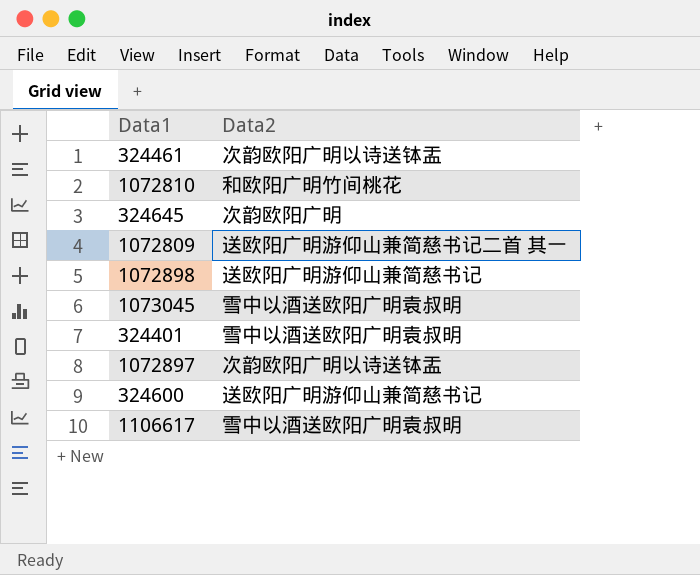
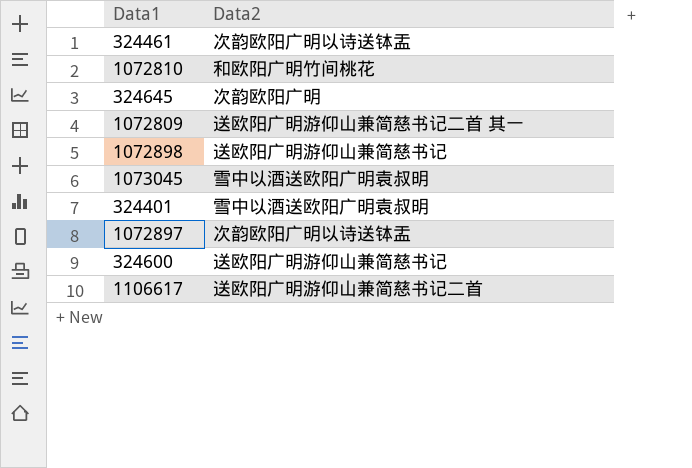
1106617 | Data2: 雪中以酒送欧阳广明袁叔明 -> 送欧阳广明游仰山兼简慈书记二首

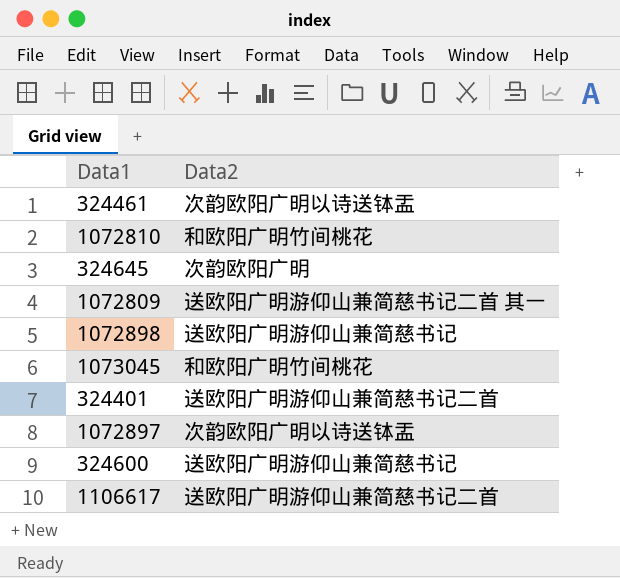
1073045 | Data2: 雪中以酒送欧阳广明袁叔明 -> 和欧阳广明竹间桃花
324401 | Data2: 雪中以酒送欧阳广明袁叔明 -> 送欧阳广明游仰山兼简慈书记二首

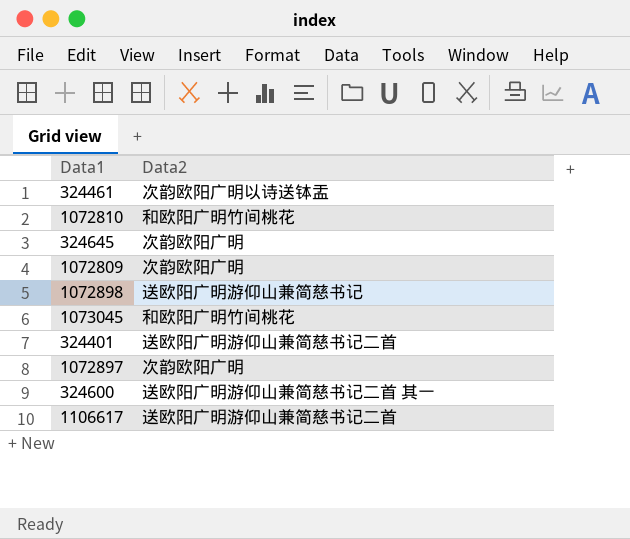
1072809 | Data2: 送欧阳广明游仰山兼简慈书记二首 其一 -> 次韵欧阳广明
1072897 | Data2: 次韵欧阳广明以诗送钵盂 -> 次韵欧阳广明
324600 | Data2: 送欧阳广明游仰山兼简慈书记 -> 送欧阳广明游仰山兼简慈书记二首 其一

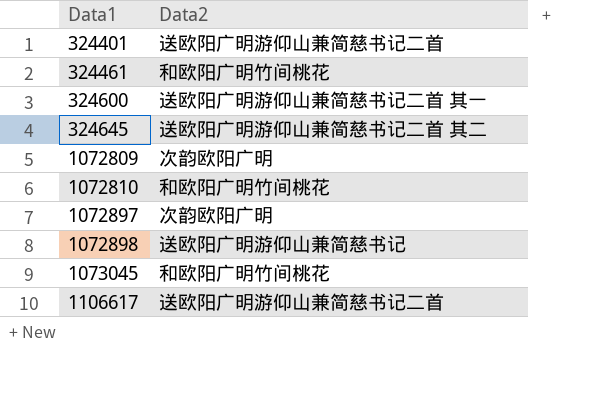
row order: none -> Data1 ascending
324461 | Data2: 次韵欧阳广明以诗送钵盂 -> 和欧阳广明竹间桃花
324645 | Data2: 次韵欧阳广明 -> 送欧阳广明游仰山兼简慈书记二首 其二

